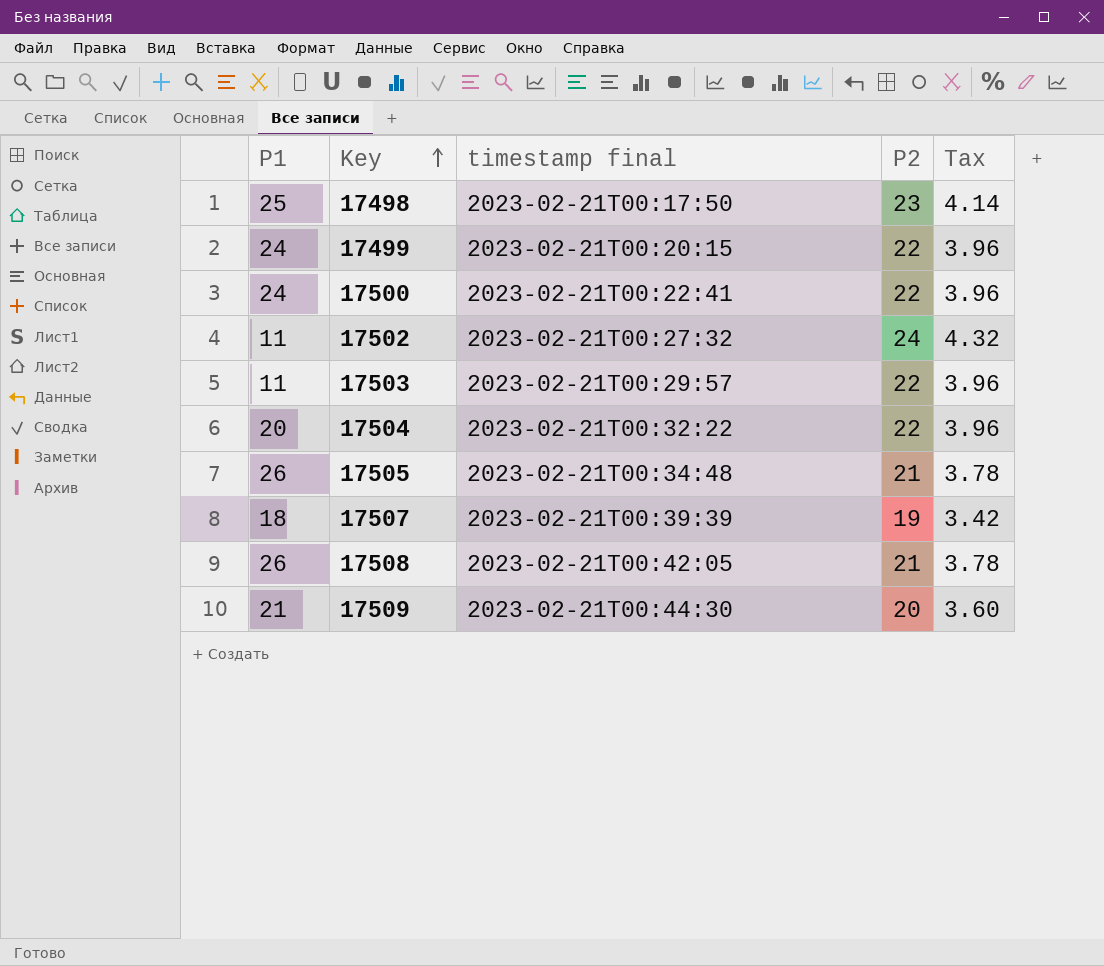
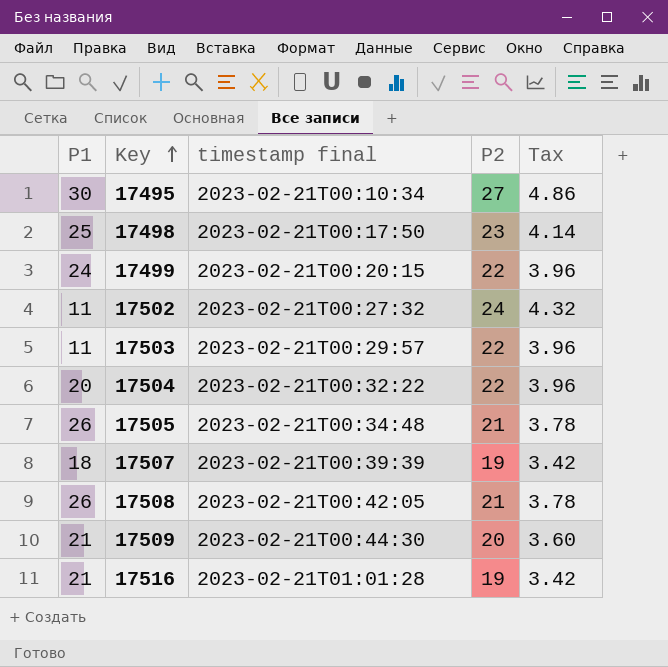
row 17500: 24 | 2023-02-21T00:22:41 | 22 | 3.96 -> none
row 17495: none -> 30 | 2023-02-21T00:10:34 | 27 | 4.86
row 17516: none -> 21 | 2023-02-21T01:01:28 | 19 | 3.42

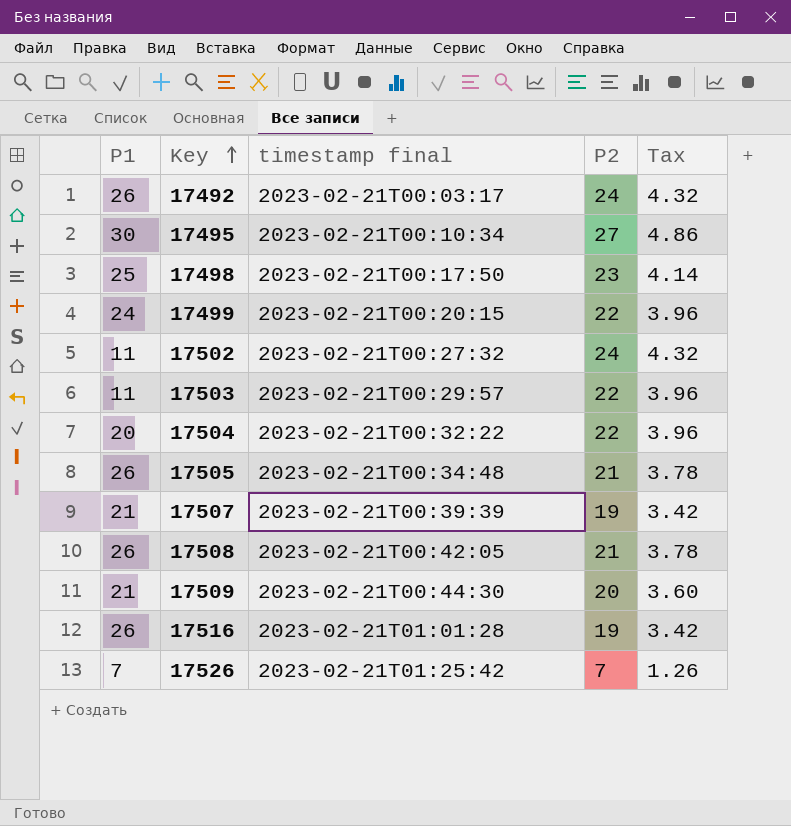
row 17492: none -> 26 | 2023-02-21T00:03:17 | 24 | 4.32
17507 | P1: 18 -> 21
17516 | P1: 21 -> 26
row 17526: none -> 7 | 2023-02-21T01:25:42 | 7 | 1.26

